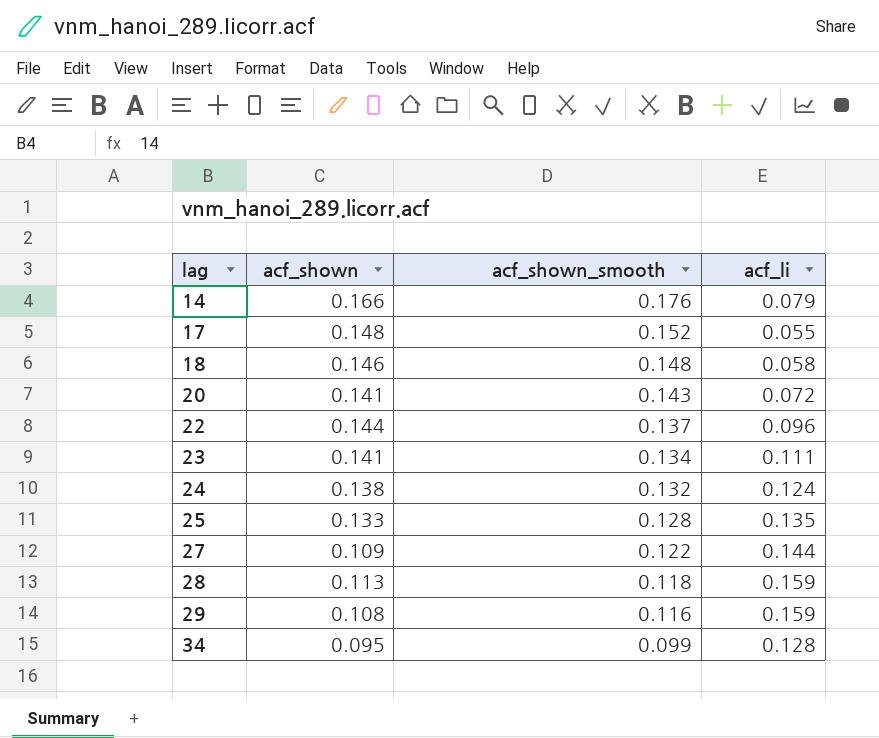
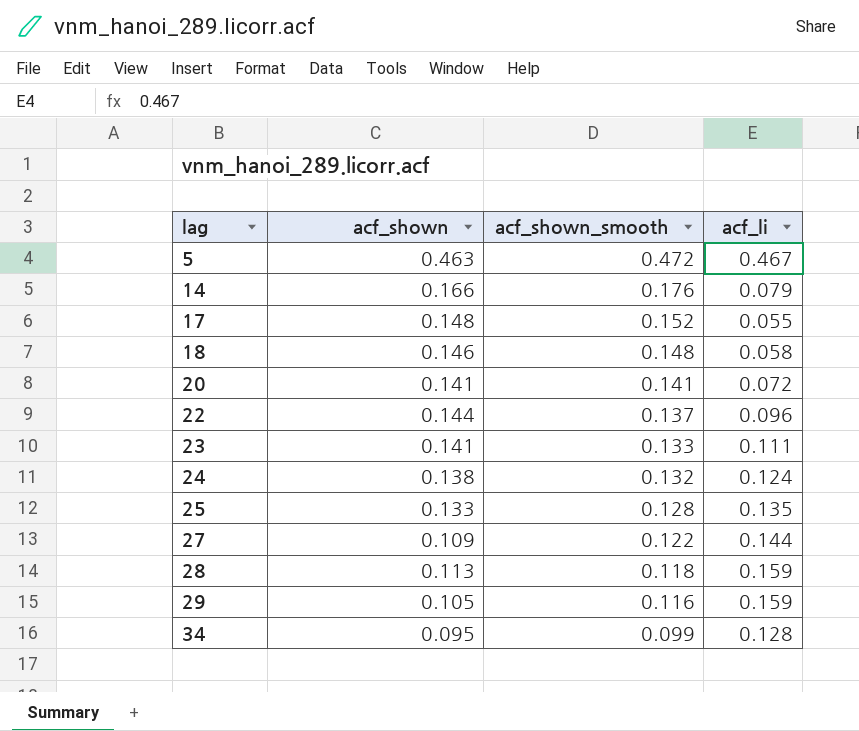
row 5: none -> 0.463 | 0.472 | 0.467
20 | acf_shown_smooth: 0.143 -> 0.141
23 | acf_shown_smooth: 0.134 -> 0.133
29 | acf_shown: 0.108 -> 0.105

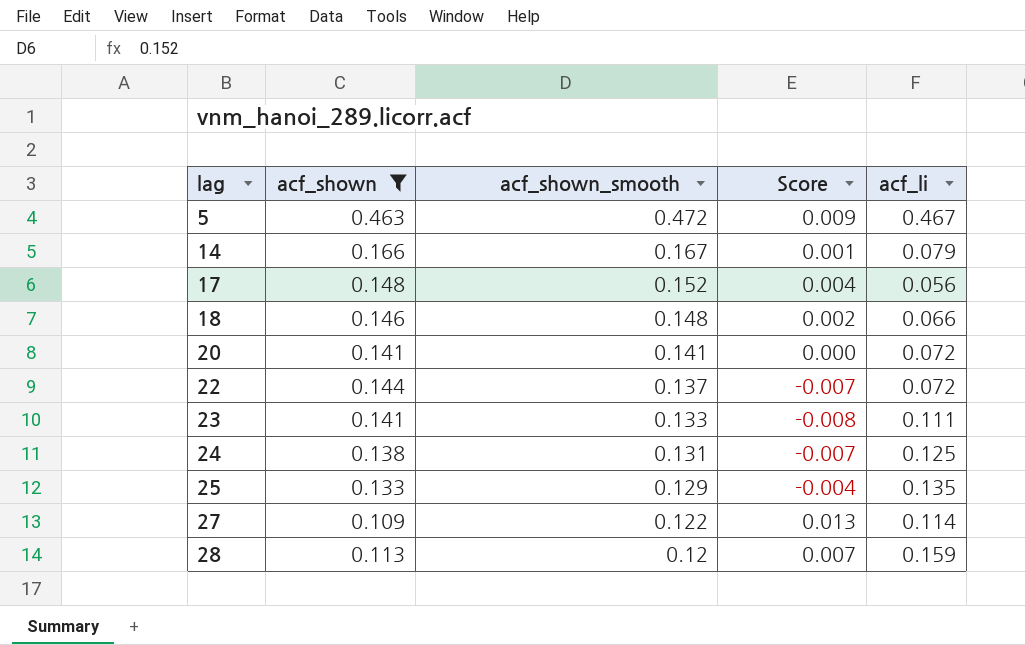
filter: none -> acf_shown >= 0.109
column Score | formula: none -> [acf_shown_smooth] - [acf_shown]
14 | acf_shown_smooth: 0.176 -> 0.167
17 | acf_li: 0.055 -> 0.056
18 | acf_li: 0.058 -> 0.066
22 | acf_li: 0.096 -> 0.072
24 | acf_shown_smooth: 0.132 -> 0.131
24 | acf_li: 0.124 -> 0.125
25 | acf_shown_smooth: 0.128 -> 0.129
27 | acf_li: 0.144 -> 0.114
28 | acf_shown_smooth: 0.118 -> 0.12

